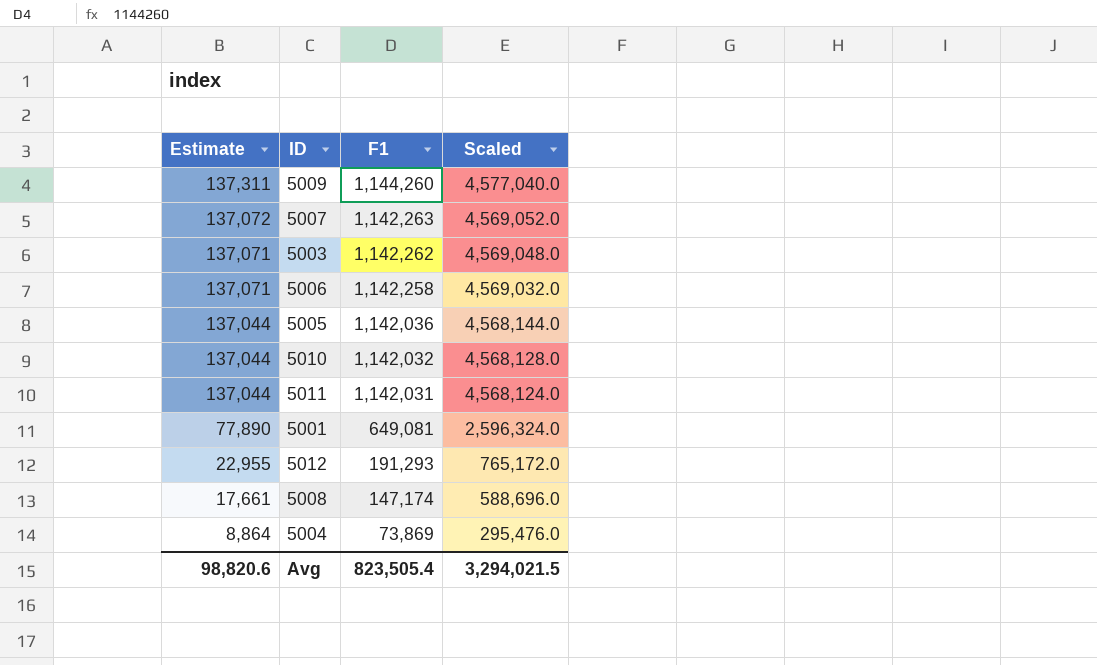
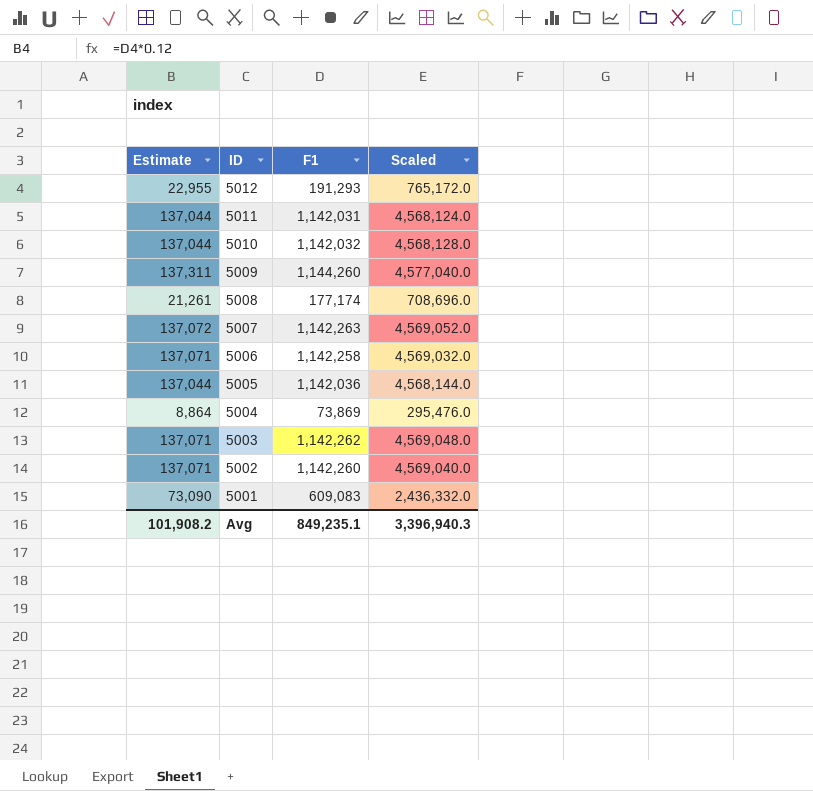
row order: Estimate descending -> ID descending
5008 | Estimate: 17,661 -> 21,261
5008 | F1: 147,174 -> 177,174
5008 | Scaled: 588,696.0 -> 708,696.0
row 5002: none -> 137,071 | 1,142,260 | 4,569,040.0
5001 | Estimate: 77,890 -> 73,090
5001 | F1: 649,081 -> 609,083
5001 | Scaled: 2,596,324.0 -> 2,436,332.0
Avg | Estimate: 98,820.6 -> 101,908.2
Avg | F1: 823,505.4 -> 849,235.1
Avg | Scaled: 3,294,021.5 -> 3,396,940.3

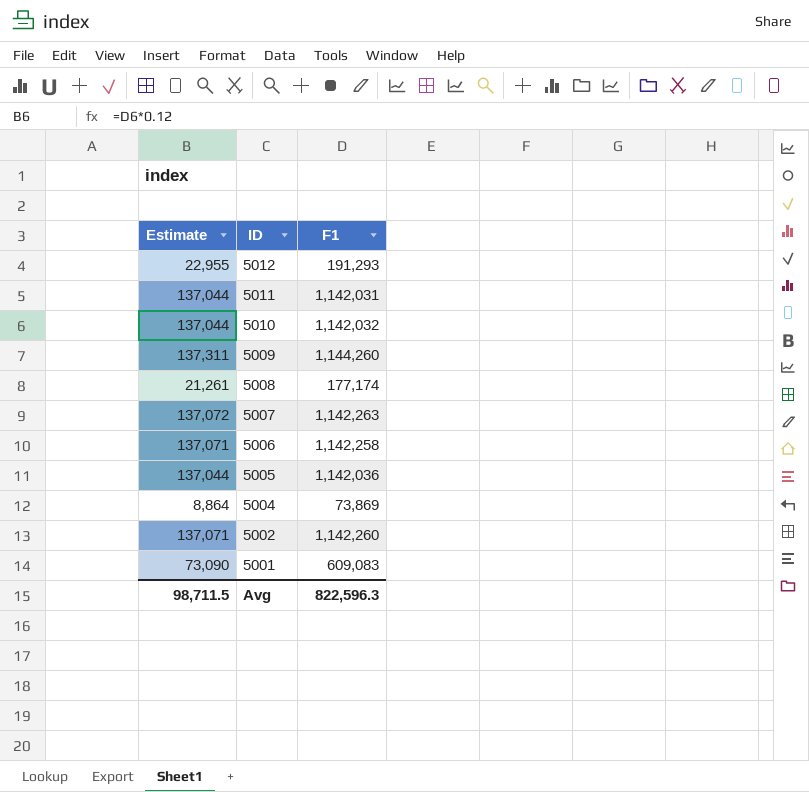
column Scaled | formula: [F1] * 4 -> none
row 5003: 137,071 | 1,142,262 | 4,569,048.0 -> none
Avg | Estimate: 101,908.2 -> 98,711.5
Avg | F1: 849,235.1 -> 822,596.3

